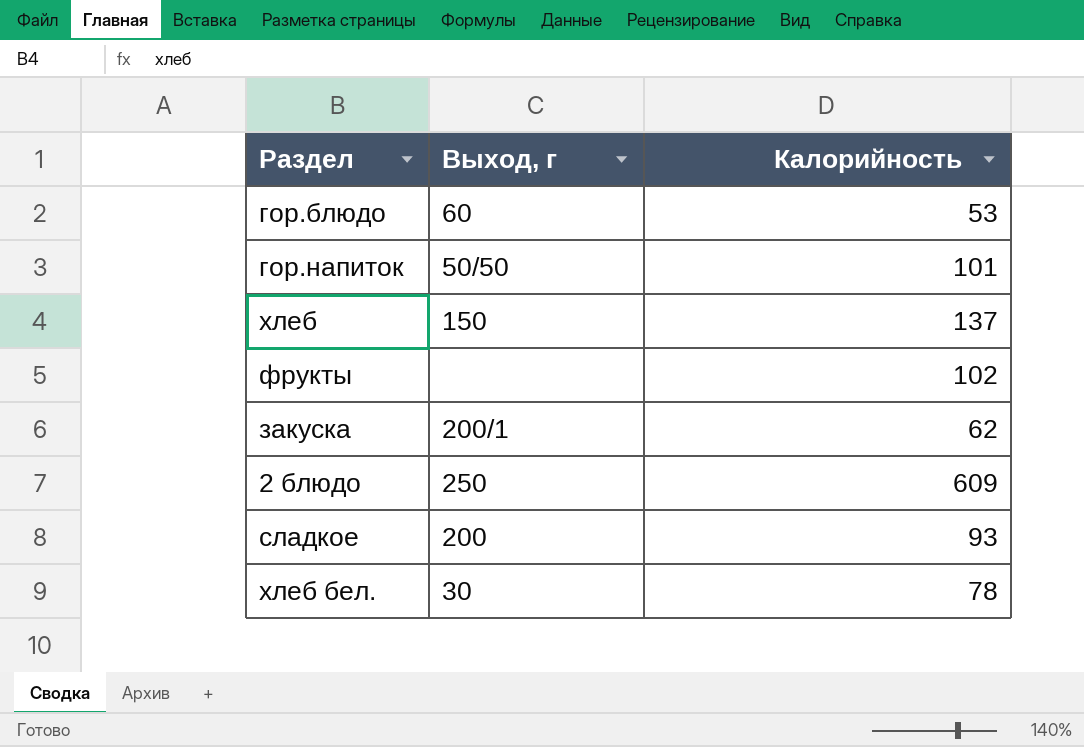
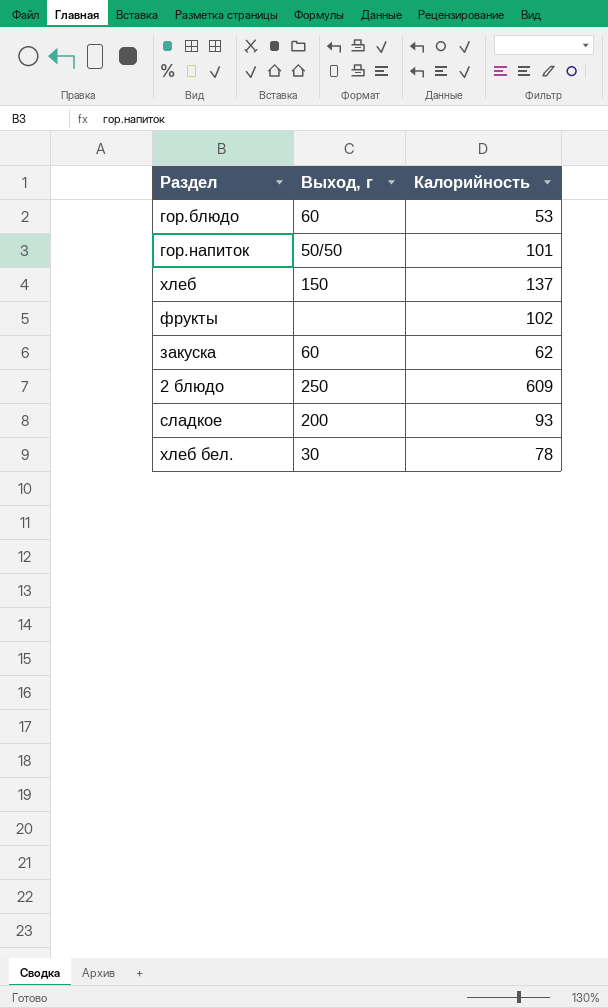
закуска | Выход, г: 200/1 -> 60

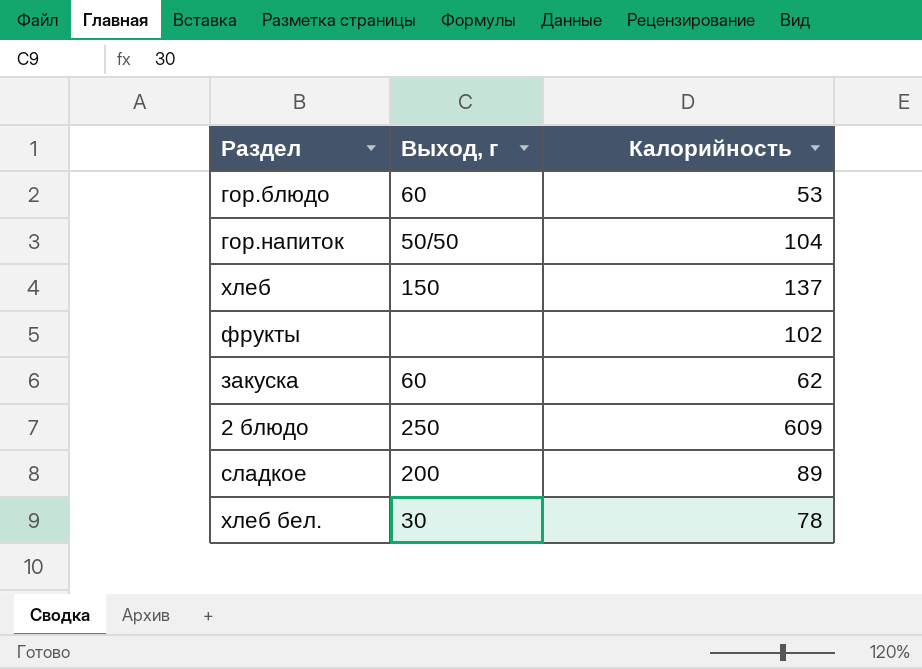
гор.напиток | Калорийность: 101 -> 104
сладкое | Калорийность: 93 -> 89

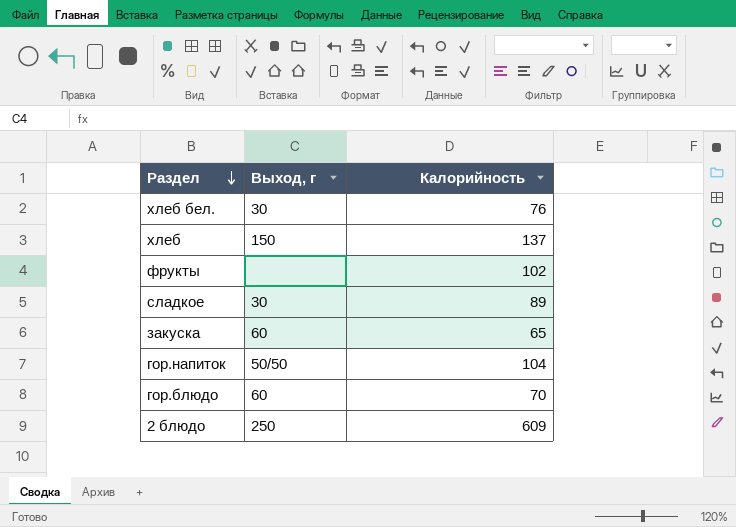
row order: none -> Раздел descending
хлеб бел. | Калорийность: 78 -> 76
сладкое | Выход, г: 200 -> 30
закуска | Калорийность: 62 -> 65
гор.блюдо | Калорийность: 53 -> 70

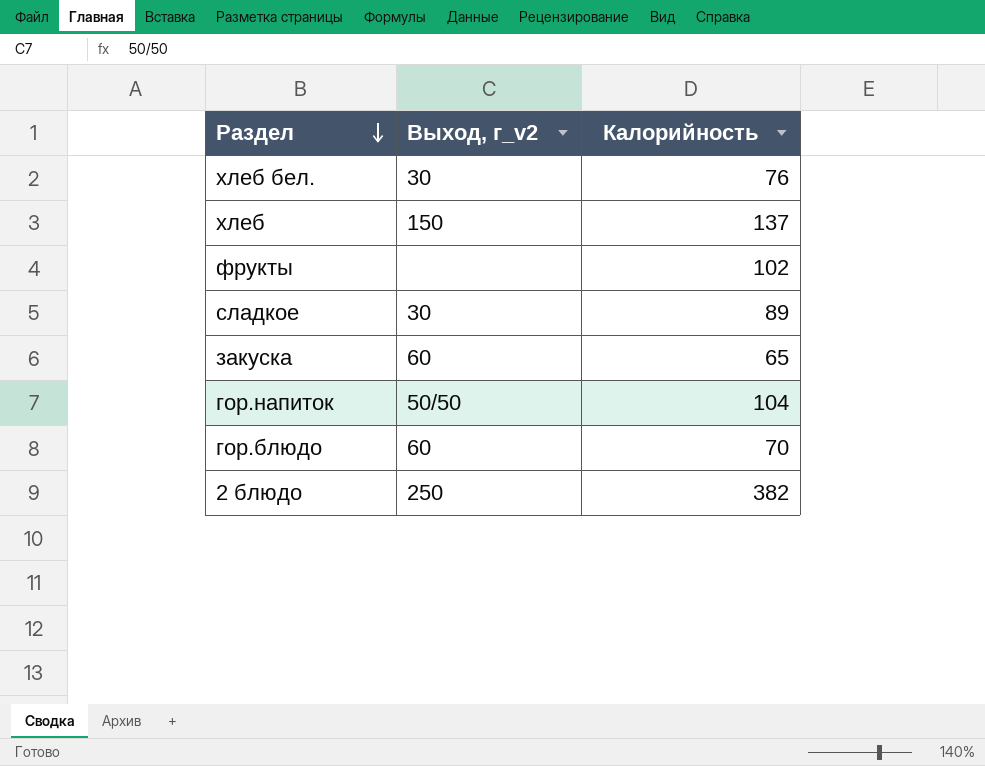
column name: Выход, г -> Выход, г_v2
2 блюдо | Калорийность: 609 -> 382

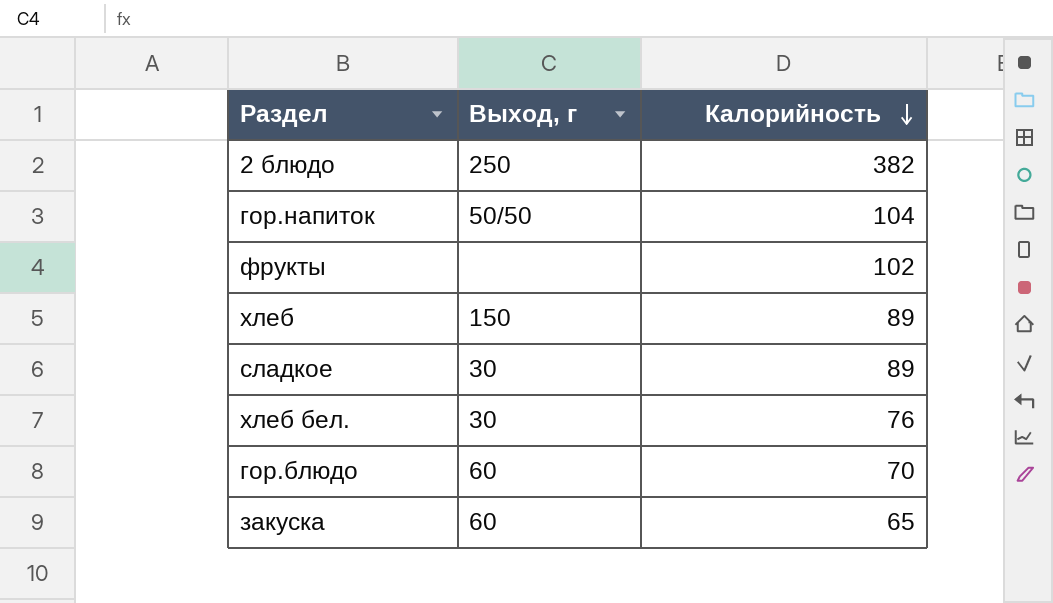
row order: Раздел descending -> Калорийность descending
column name: Выход, г_v2 -> Выход, г
хлеб | Калорийность: 137 -> 89

